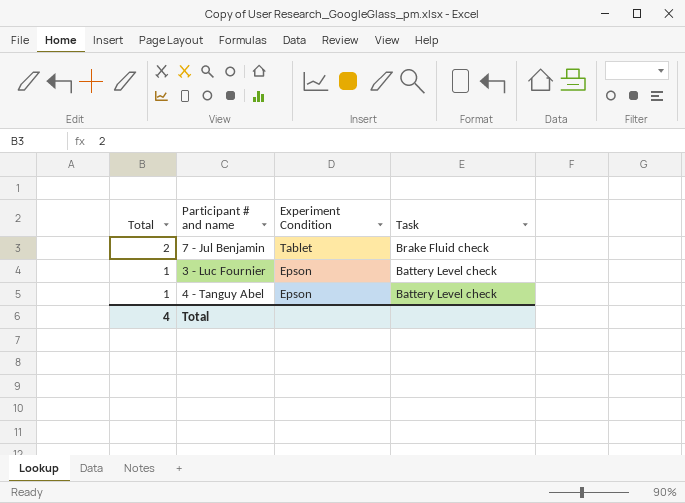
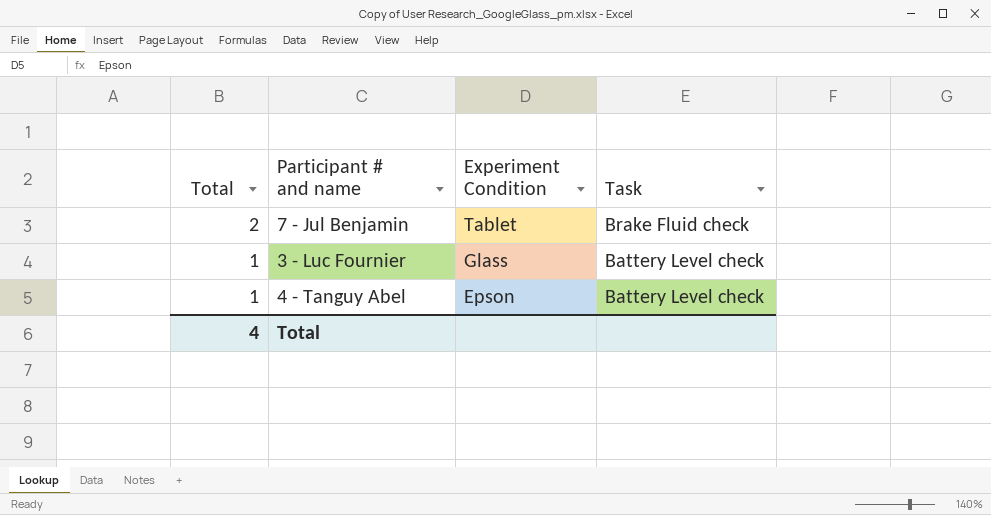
3 - Luc Fournier | Experiment Condition: Epson -> Glass

